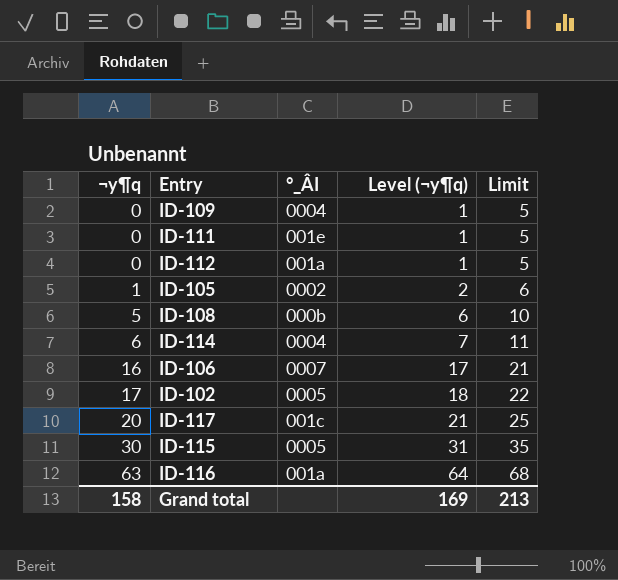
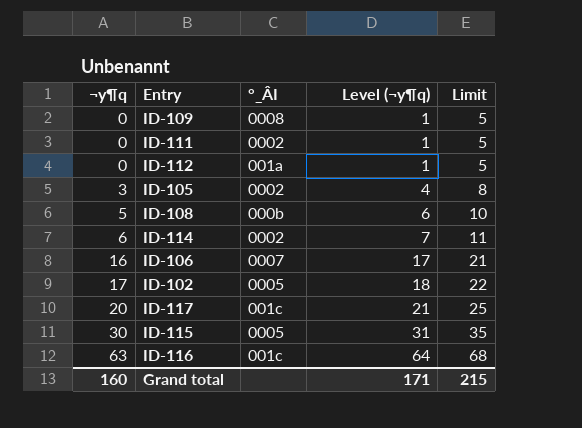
ID-109 | °_ÂI: 0004 -> 0008
ID-111 | °_ÂI: 001e -> 0002
ID-105 | ¬y¶q: 1 -> 3
ID-105 | Level (¬y¶q): 2 -> 4
ID-105 | Limit: 6 -> 8
ID-114 | °_ÂI: 0004 -> 0002
ID-116 | °_ÂI: 001a -> 001c
Grand total | ¬y¶q: 158 -> 160
Grand total | Level (¬y¶q): 169 -> 171
Grand total | Limit: 213 -> 215

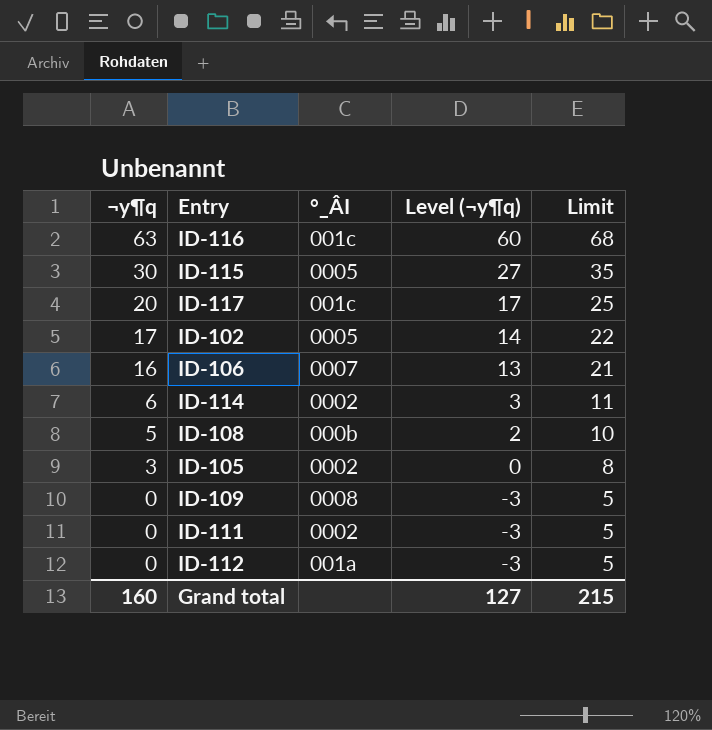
row order: ¬y¶q ascending -> ¬y¶q descending
column Level (¬y¶q) | formula: [¬y¶q] + 1 -> [¬y¶q] - 3
Grand total | Level (¬y¶q): 171 -> 127

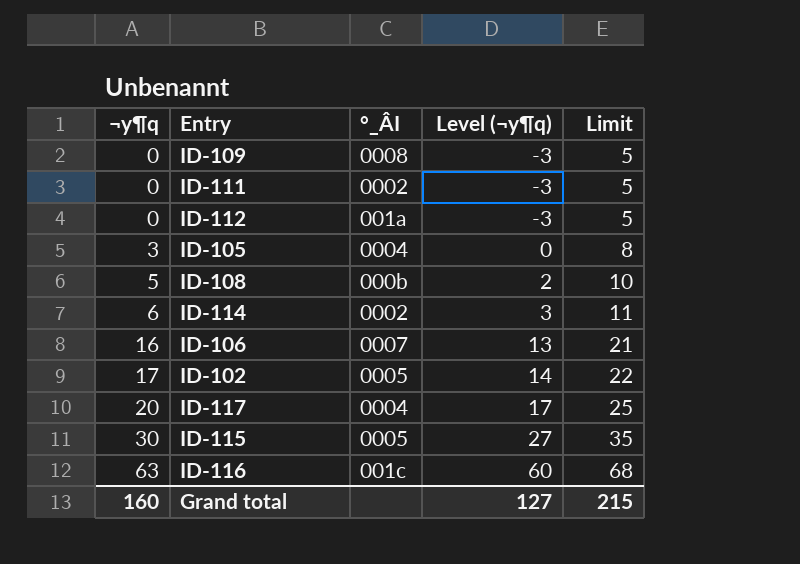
row order: ¬y¶q descending -> ¬y¶q ascending
ID-105 | °_ÂI: 0002 -> 0004
ID-117 | °_ÂI: 001c -> 0004

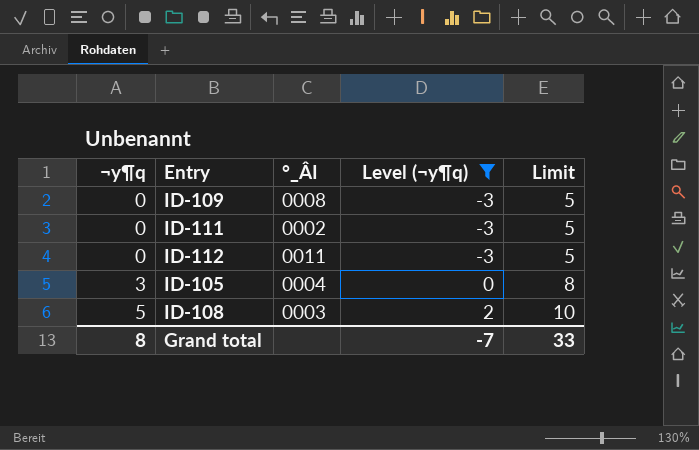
filter: none -> Level (¬y¶q) <= 2
ID-112 | °_ÂI: 001a -> 0011
ID-108 | °_ÂI: 000b -> 0003
Grand total | ¬y¶q: 160 -> 8
Grand total | Level (¬y¶q): 127 -> -7
Grand total | Limit: 215 -> 33

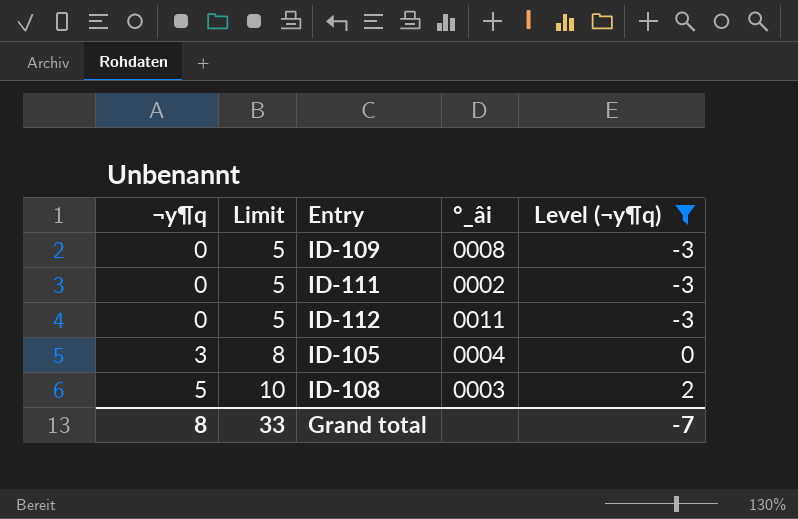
column Limit | position: 5 -> 2
column name: °_ÂI -> °_âi

